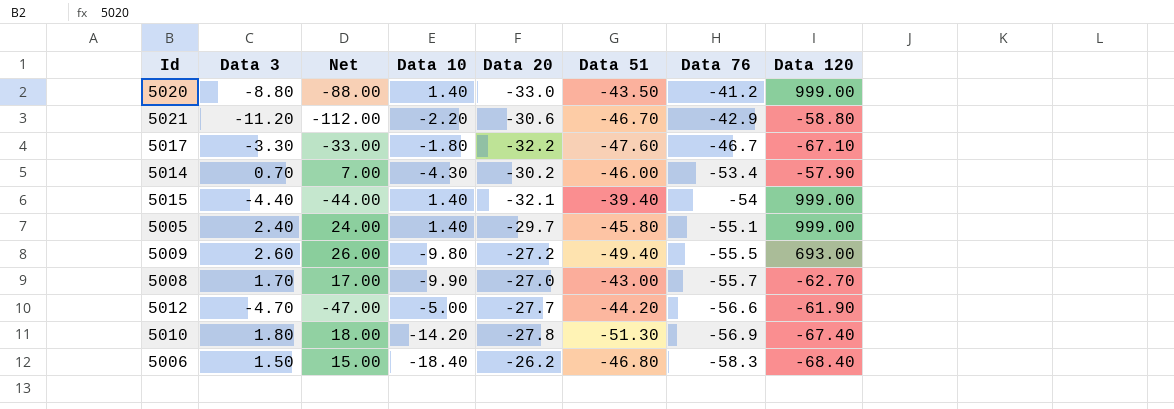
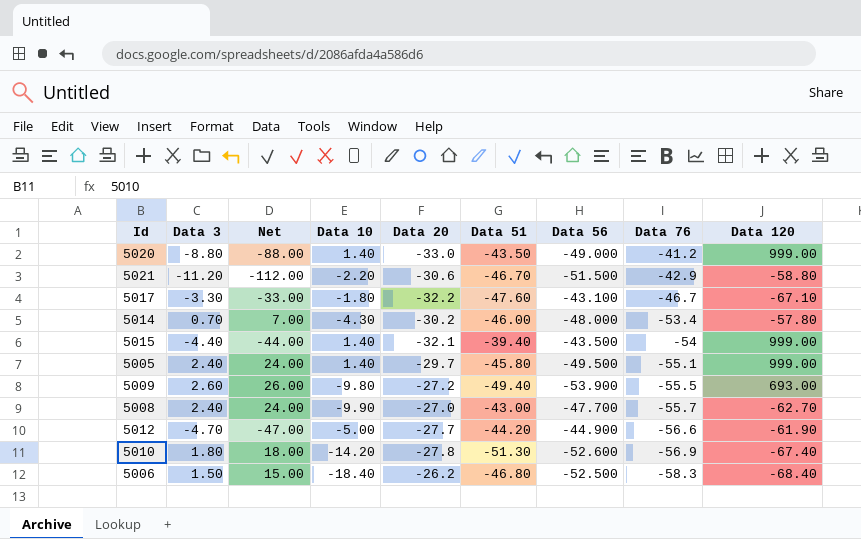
column Data 56 | position: none -> 7
5014 | Data 120: -57.90 -> -57.80
5008 | Data 3: 1.70 -> 2.40
5008 | Net: 17.00 -> 24.00

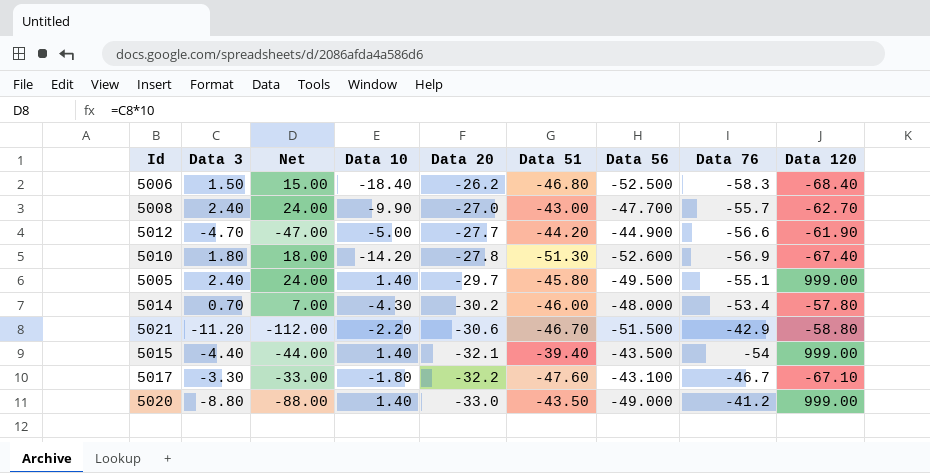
row order: Data 76 descending -> Data 20 descending
row 5009: 2.60 | 26.00 | -9.80 | -27.2 | -49.40 | -53.900 | -55.5 | 693.00 -> none

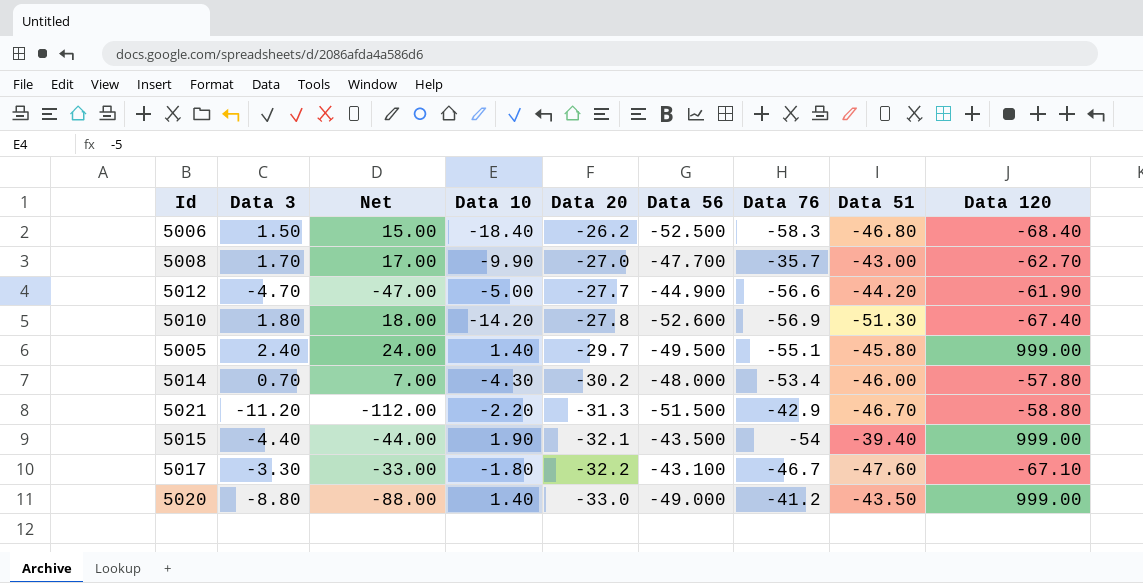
column Data 51 | position: 6 -> 8
5008 | Data 3: 2.40 -> 1.70
5008 | Net: 24.00 -> 17.00
5008 | Data 76: -55.7 -> -35.7
5021 | Data 20: -30.6 -> -31.3
5015 | Data 10: 1.40 -> 1.90

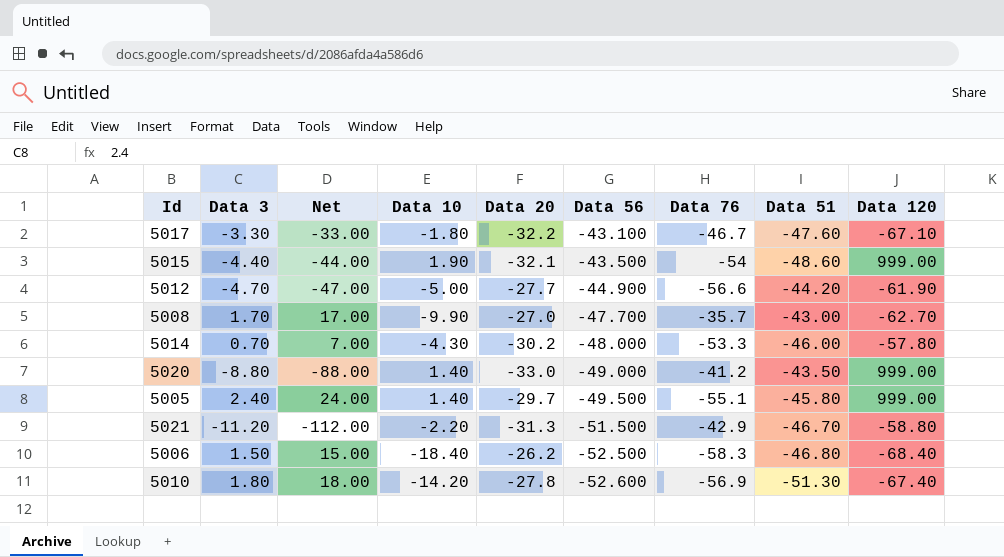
row order: Data 20 descending -> Data 56 descending
5015 | Data 51: -39.40 -> -48.60
5014 | Data 76: -53.4 -> -53.3

